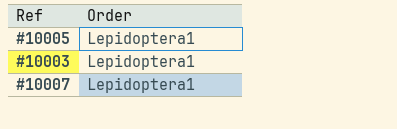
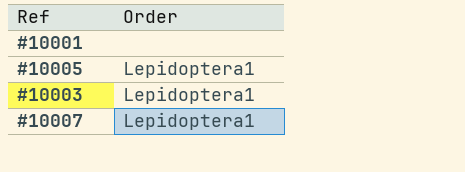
row #10001: none -> none

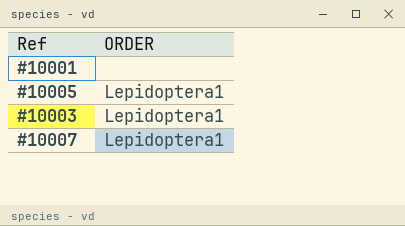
column name: Order -> ORDER

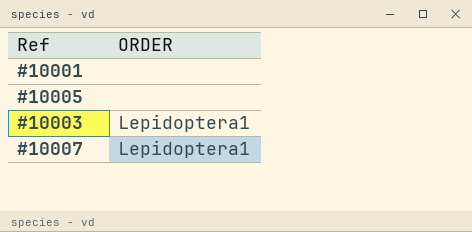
#10005 | ORDER: Lepidoptera1 -> none

